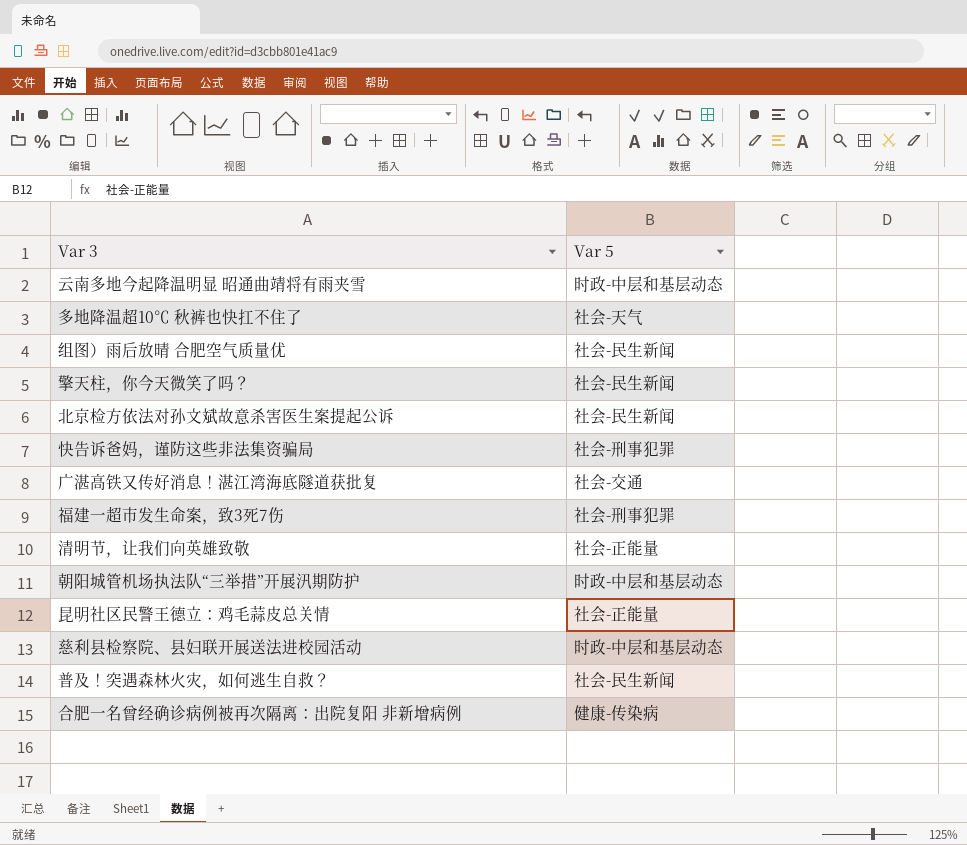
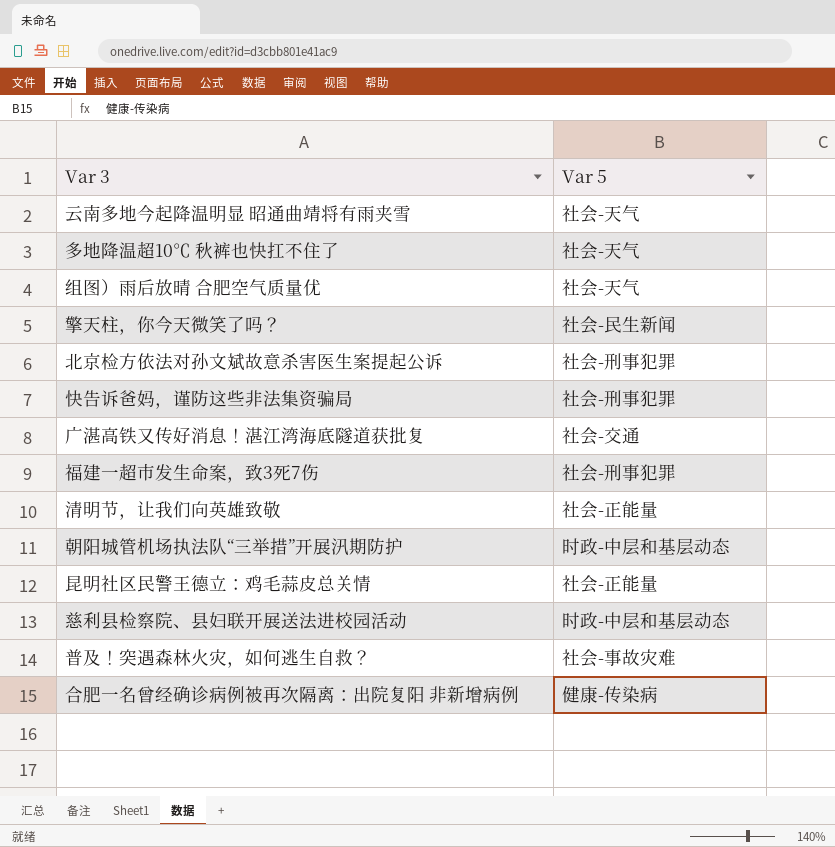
云南多地今起降温明显 昭通曲靖将有雨夹雪 | Var 5: 时政-中层和基层动态 -> 社会-天气
组图）雨后放晴 合肥空气质量优 | Var 5: 社会-民生新闻 -> 社会-天气
北京检方依法对孙文斌故意杀害医生案提起公诉 | Var 5: 社会-民生新闻 -> 社会-刑事犯罪
普及！突遇森林火灾，如何逃生自救？ | Var 5: 社会-民生新闻 -> 社会-事故灾难

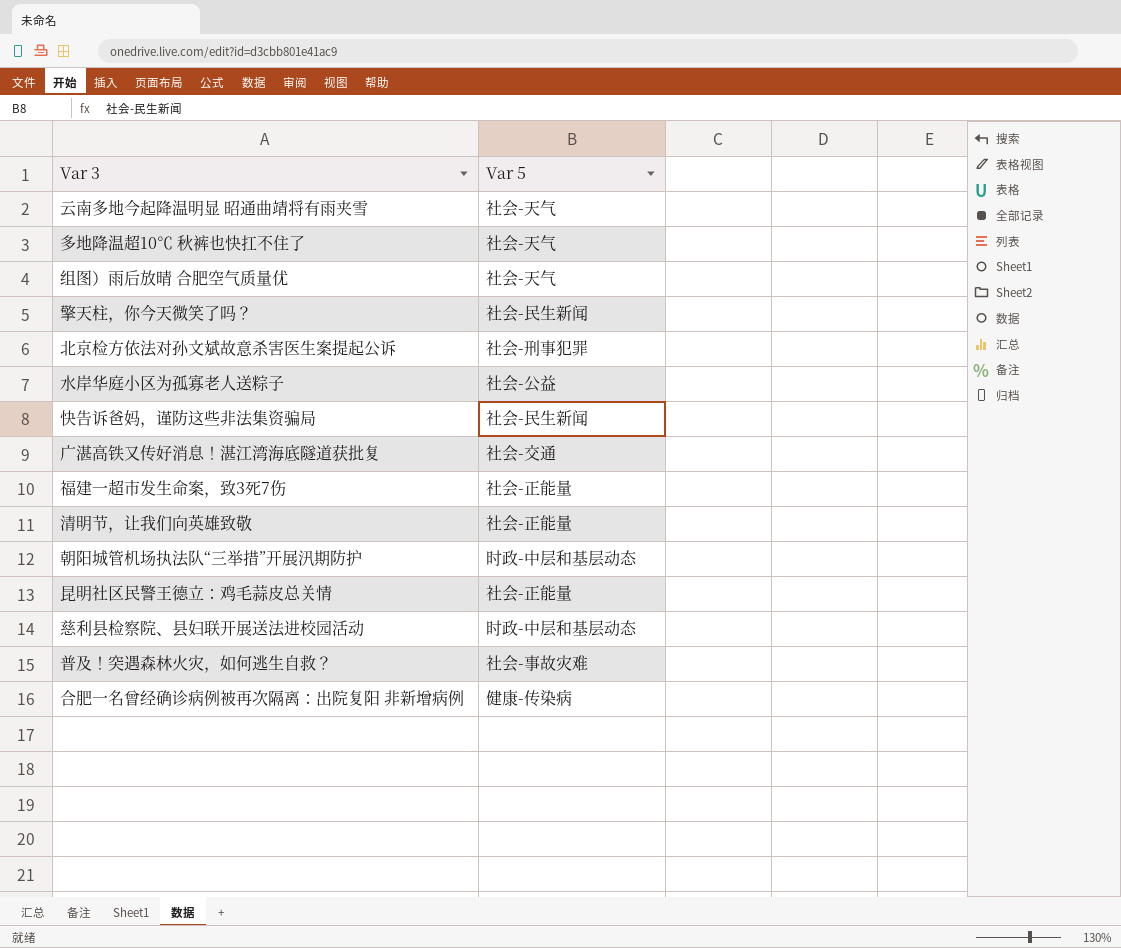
row 水岸华庭小区为孤寡老人送粽子: none -> 社会-公益
快告诉爸妈，谨防这些非法集资骗局 | Var 5: 社会-刑事犯罪 -> 社会-民生新闻
福建一超市发生命案，致3死7伤 | Var 5: 社会-刑事犯罪 -> 社会-正能量

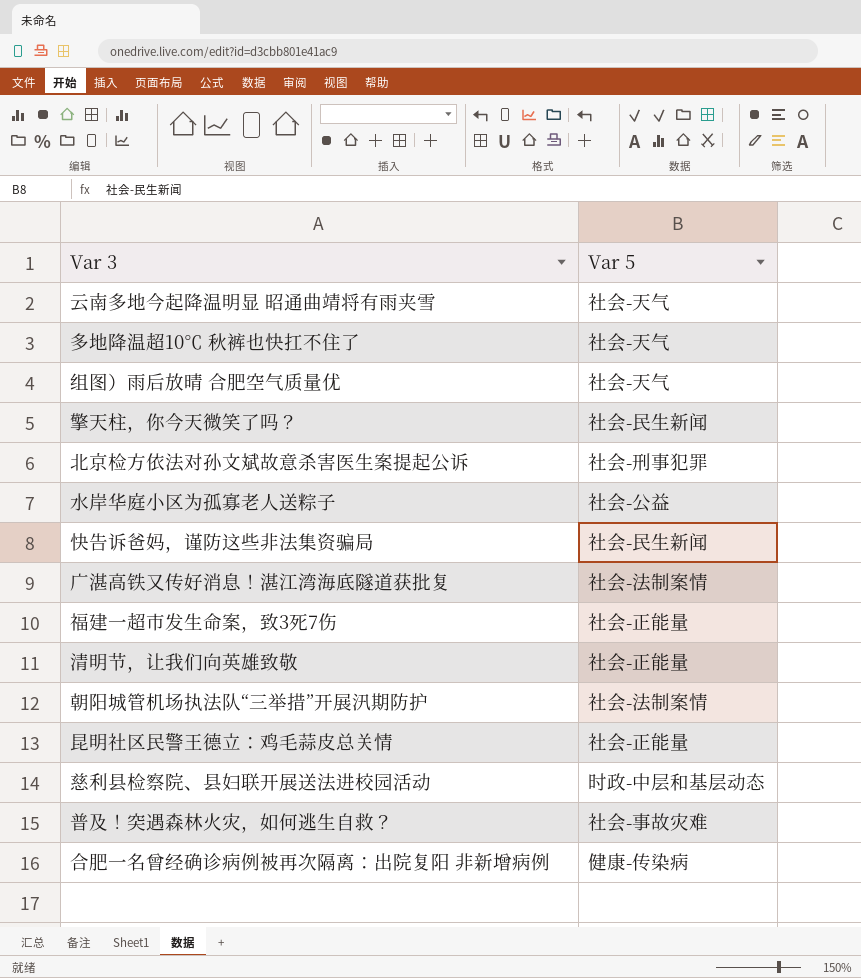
广湛高铁又传好消息！湛江湾海底隧道获批复 | Var 5: 社会-交通 -> 社会-法制案情
朝阳城管机场执法队“三举措”开展汛期防护 | Var 5: 时政-中层和基层动态 -> 社会-法制案情

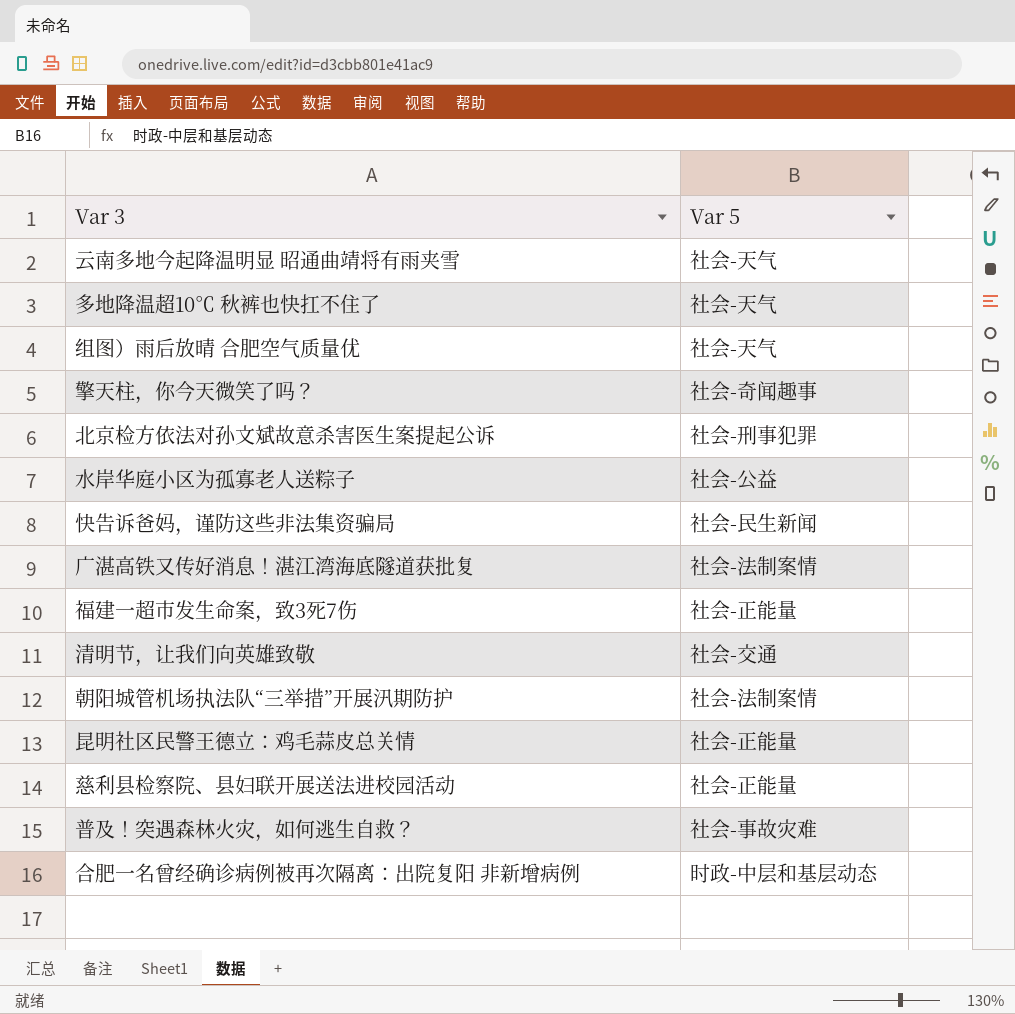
擎天柱，你今天微笑了吗？ | Var 5: 社会-民生新闻 -> 社会-奇闻趣事
清明节，让我们向英雄致敬 | Var 5: 社会-正能量 -> 社会-交通
慈利县检察院、县妇联开展送法进校园活动 | Var 5: 时政-中层和基层动态 -> 社会-正能量
合肥一名曾经确诊病例被再次隔离：出院复阳 非新增病例 | Var 5: 健康-传染病 -> 时政-中层和基层动态

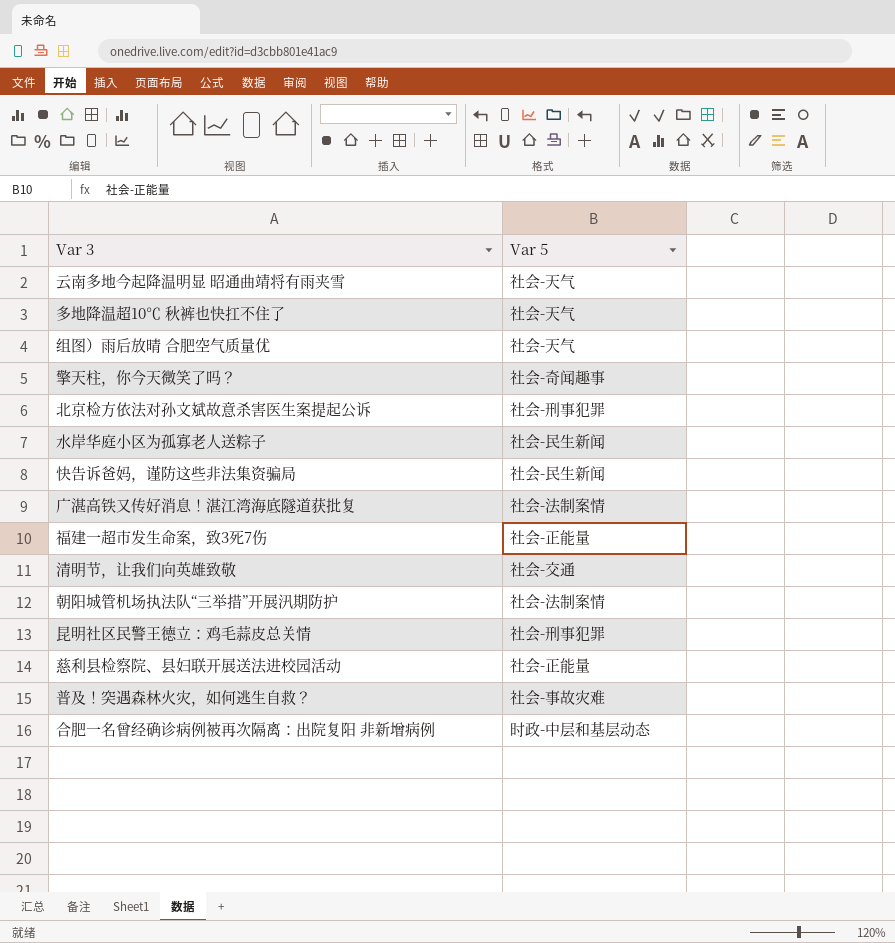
水岸华庭小区为孤寡老人送粽子 | Var 5: 社会-公益 -> 社会-民生新闻
昆明社区民警王德立：鸡毛蒜皮总关情 | Var 5: 社会-正能量 -> 社会-刑事犯罪

